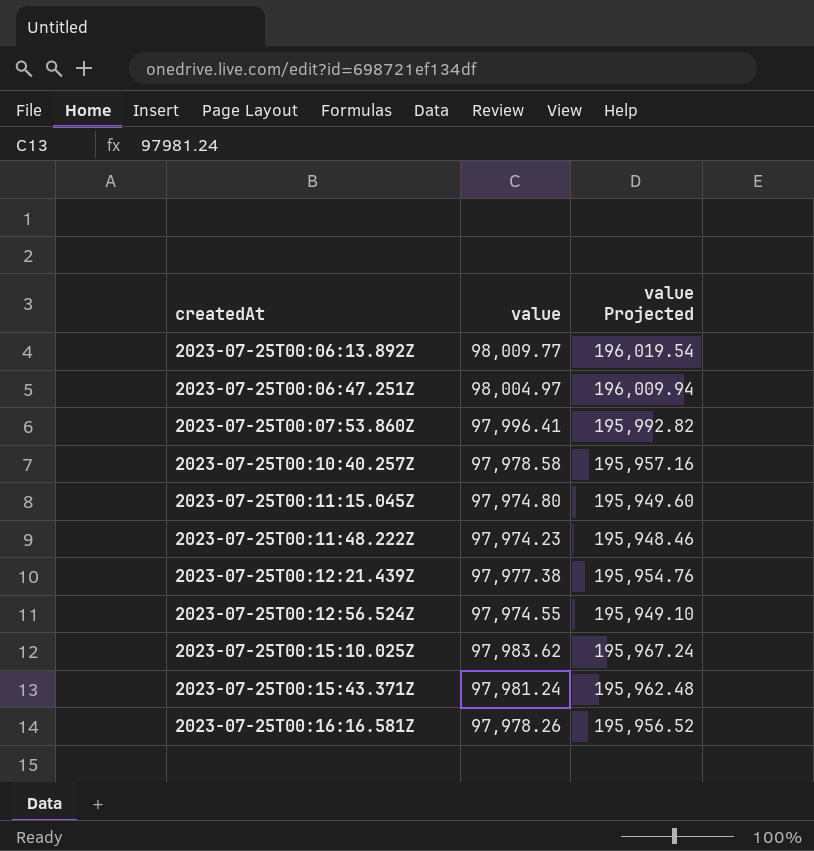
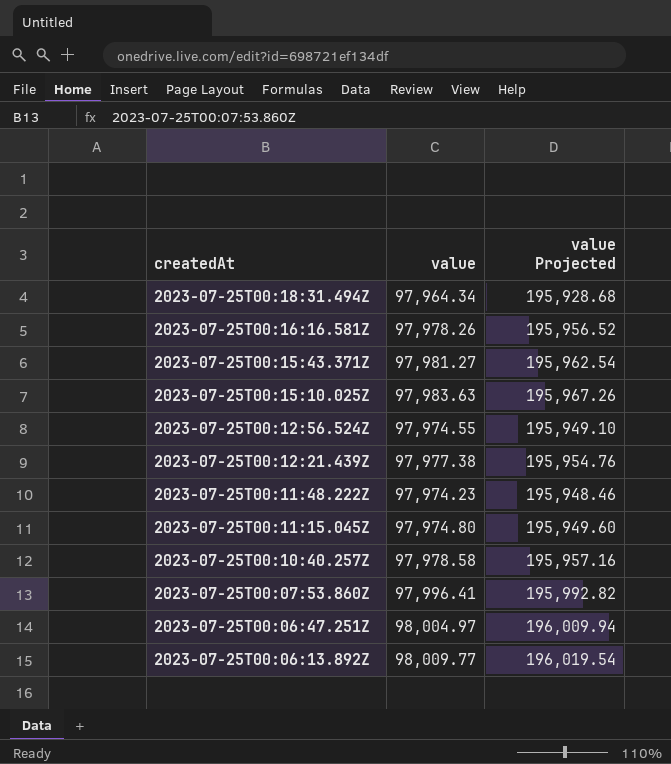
row order: createdAt ascending -> createdAt descending
row 2023-07-25T00:18:31.494Z: none -> 97,964.34 | 195,928.68
2023-07-25T00:15:43.371Z | value: 97,981.24 -> 97,981.27
2023-07-25T00:15:43.371Z | value Projected: 195,962.48 -> 195,962.54
2023-07-25T00:15:10.025Z | value: 97,983.62 -> 97,983.63
2023-07-25T00:15:10.025Z | value Projected: 195,967.24 -> 195,967.26

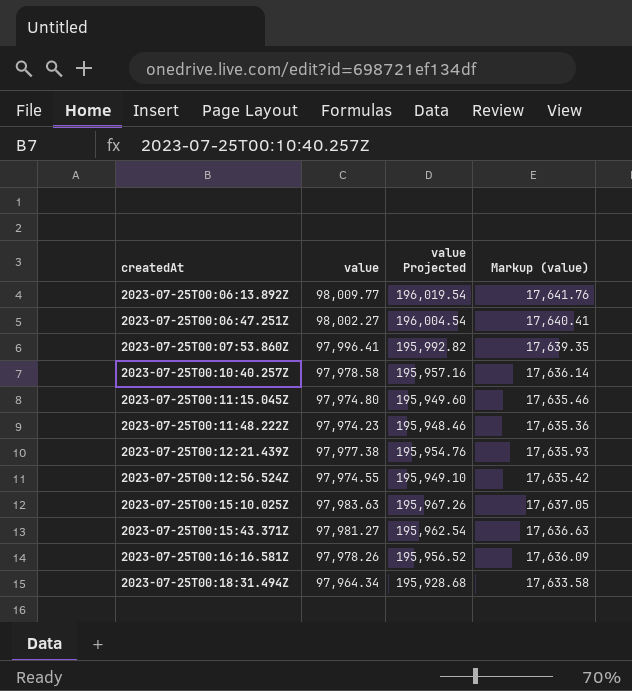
row order: createdAt descending -> createdAt ascending
column Markup (value) | formula: none -> [value] * 0.18
2023-07-25T00:06:47.251Z | value: 98,004.97 -> 98,002.27
2023-07-25T00:06:47.251Z | value Projected: 196,009.94 -> 196,004.54

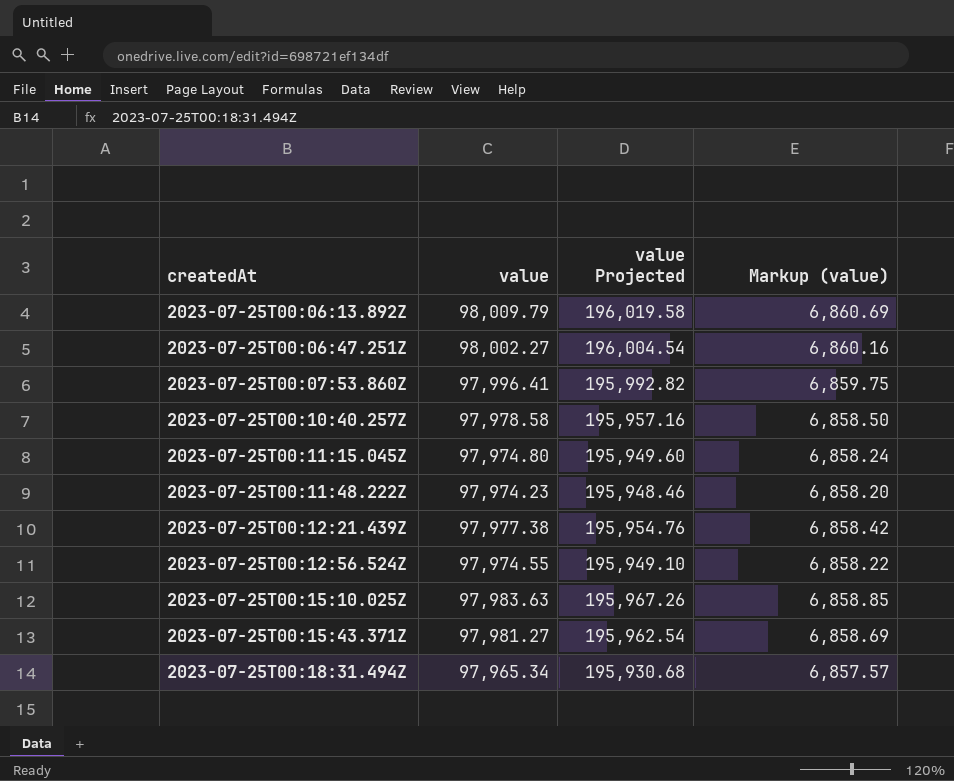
column Markup (value) | formula: [value] * 0.18 -> [value] * 0.07
row 2023-07-25T00:16:16.581Z: 97,978.26 | 195,956.52 | 17,636.09 -> none
2023-07-25T00:06:13.892Z | value: 98,009.77 -> 98,009.79
2023-07-25T00:06:13.892Z | value Projected: 196,019.54 -> 196,019.58
2023-07-25T00:18:31.494Z | value: 97,964.34 -> 97,965.34
2023-07-25T00:18:31.494Z | value Projected: 195,928.68 -> 195,930.68

